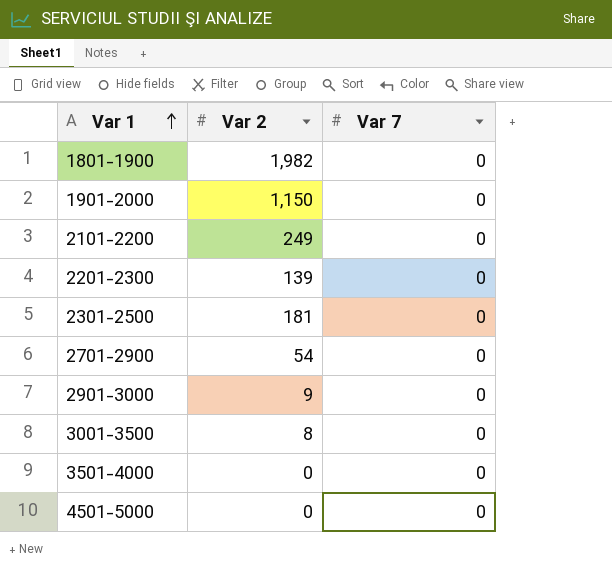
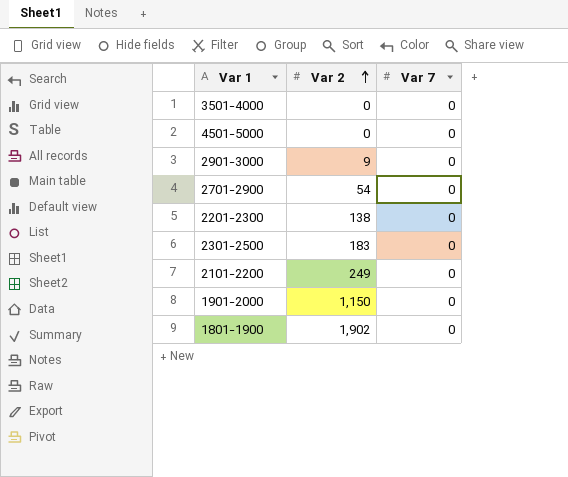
row order: Var 1 ascending -> Var 2 ascending
row 3001-3500: 8 | 0 -> none
2201-2300 | Var 2: 139 -> 138
2301-2500 | Var 2: 181 -> 183
1801-1900 | Var 2: 1,982 -> 1,902

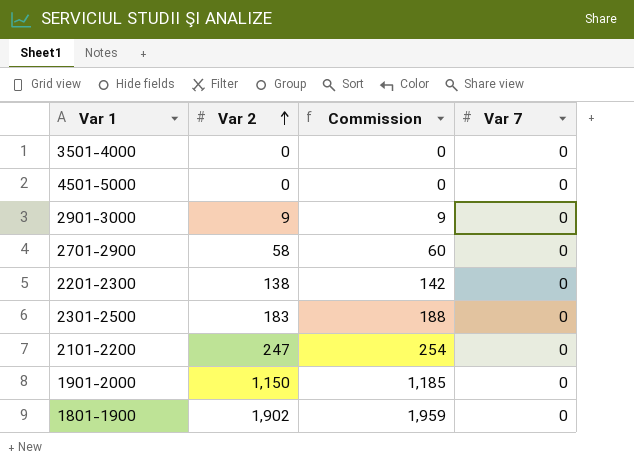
column Commission | formula: none -> [Var 2] * 1.03
2701-2900 | Var 2: 54 -> 58
2101-2200 | Var 2: 249 -> 247

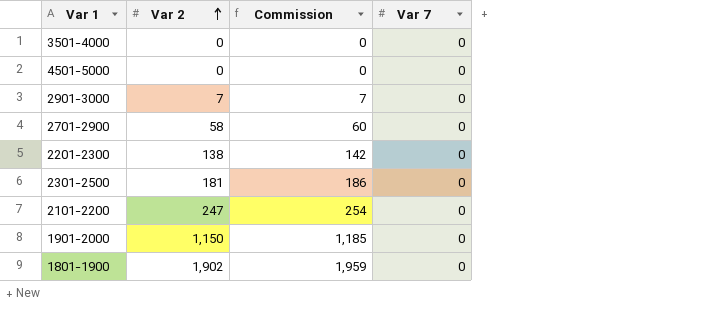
2901-3000 | Var 2: 9 -> 7
2901-3000 | Commission: 9 -> 7
2301-2500 | Var 2: 183 -> 181
2301-2500 | Commission: 188 -> 186

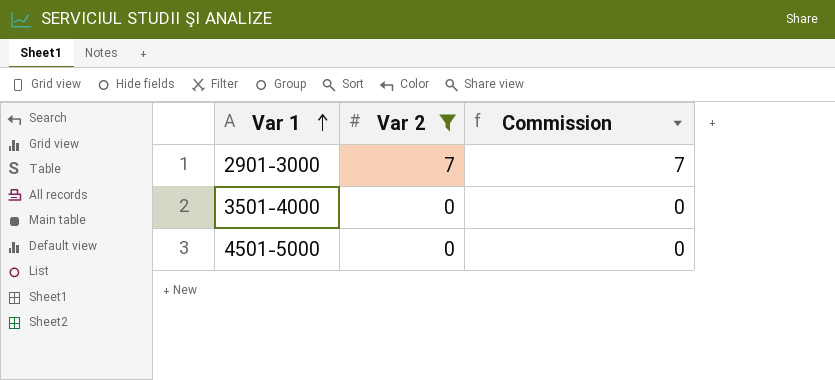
filter: none -> Var 2 <= 7
row order: Var 2 ascending -> Var 1 ascending
column Var 7 | position: 4 -> none

